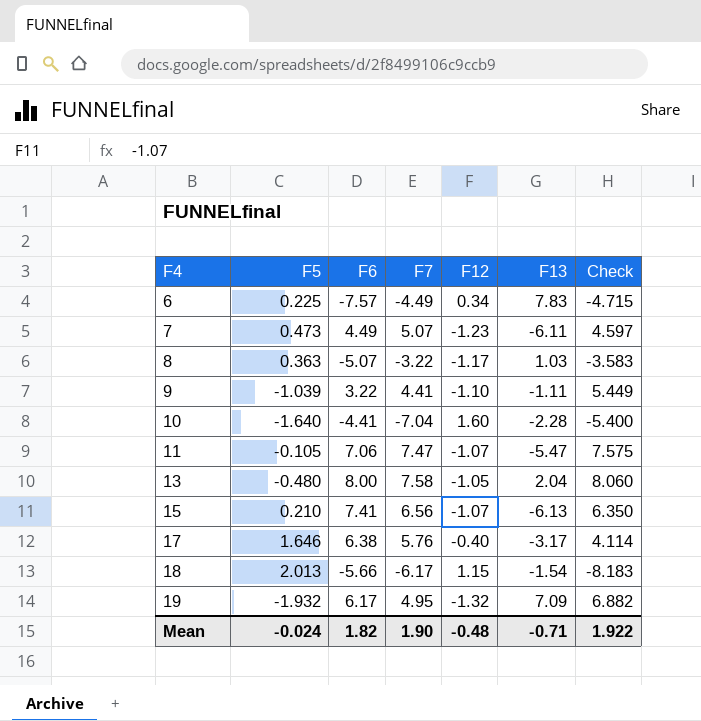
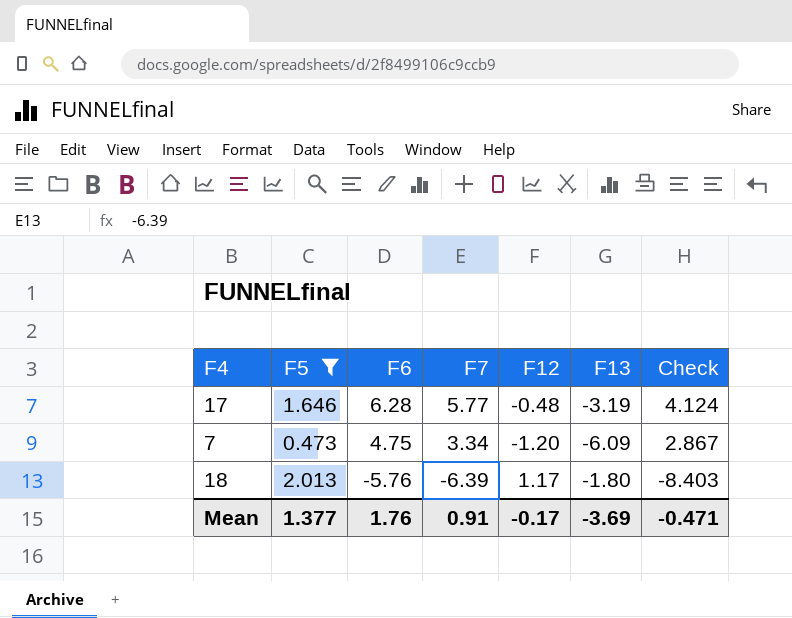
filter: none -> F5 >= 0.473
row order: F4 ascending -> F6 descending
17 | F6: 6.38 -> 6.28
17 | F7: 5.76 -> 5.77
17 | F12: -0.40 -> -0.48
17 | F13: -3.17 -> -3.19
17 | Check: 4.114 -> 4.124
7 | F6: 4.49 -> 4.75
7 | F7: 5.07 -> 3.34
7 | F12: -1.23 -> -1.20
7 | F13: -6.11 -> -6.09
7 | Check: 4.597 -> 2.867
18 | F6: -5.66 -> -5.76
18 | F7: -6.17 -> -6.39
18 | F12: 1.15 -> 1.17
18 | F13: -1.54 -> -1.80
18 | Check: -8.183 -> -8.403
Mean | F5: -0.024 -> 1.377
Mean | F6: 1.82 -> 1.76
Mean | F7: 1.90 -> 0.91
Mean | F12: -0.48 -> -0.17
Mean | F13: -0.71 -> -3.69
Mean | Check: 1.922 -> -0.471

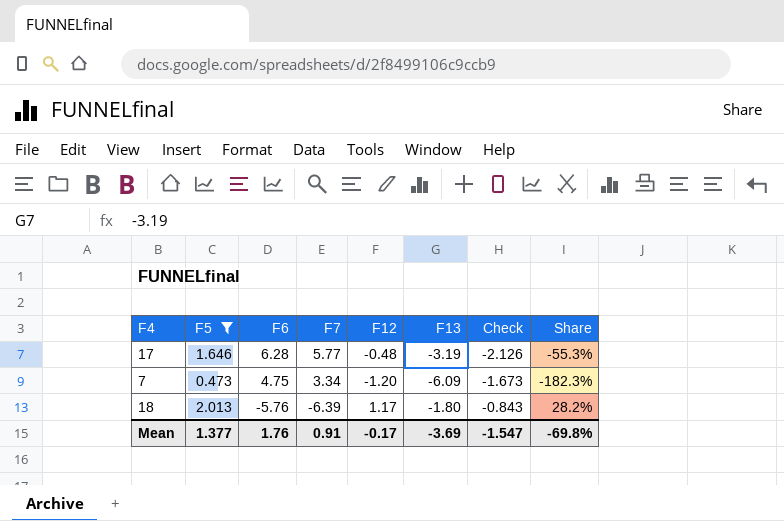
column Check | formula: [F7] - [F5] -> [F12] - [F5]
column Share | formula: none -> [F13] / [F7]
Mean | Check: -0.471 -> -1.547

